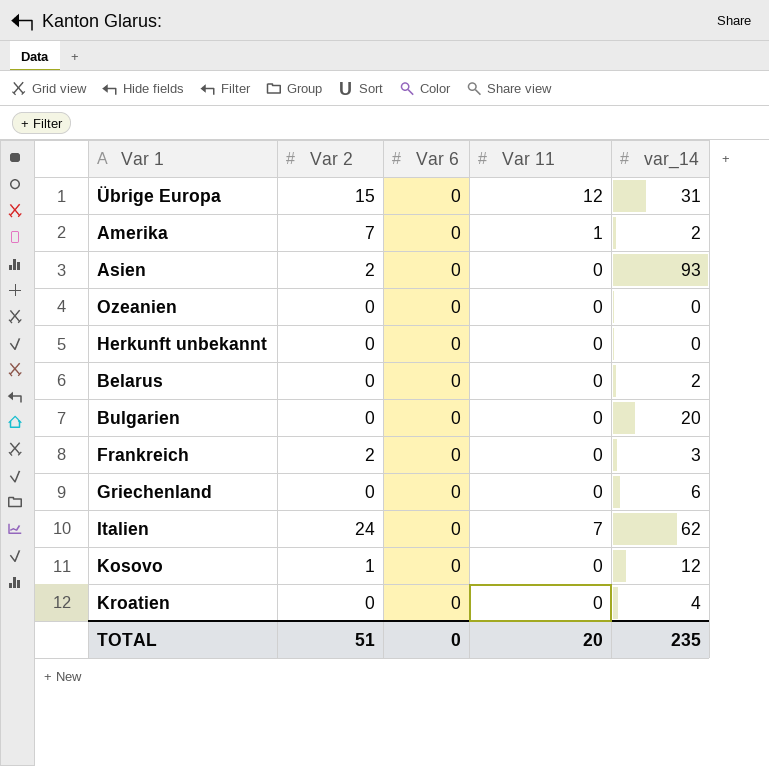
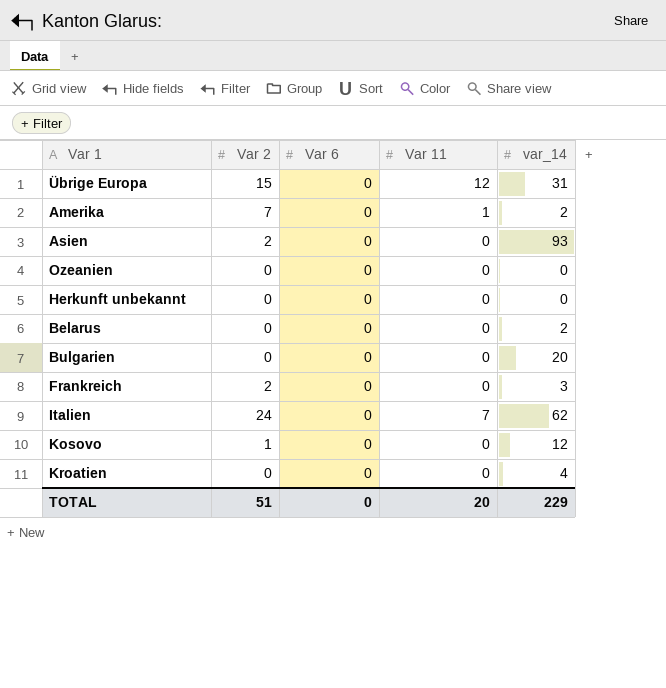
row Griechenland: 0 | 0 | 0 | 6 -> none
TOTAL | var_14: 235 -> 229

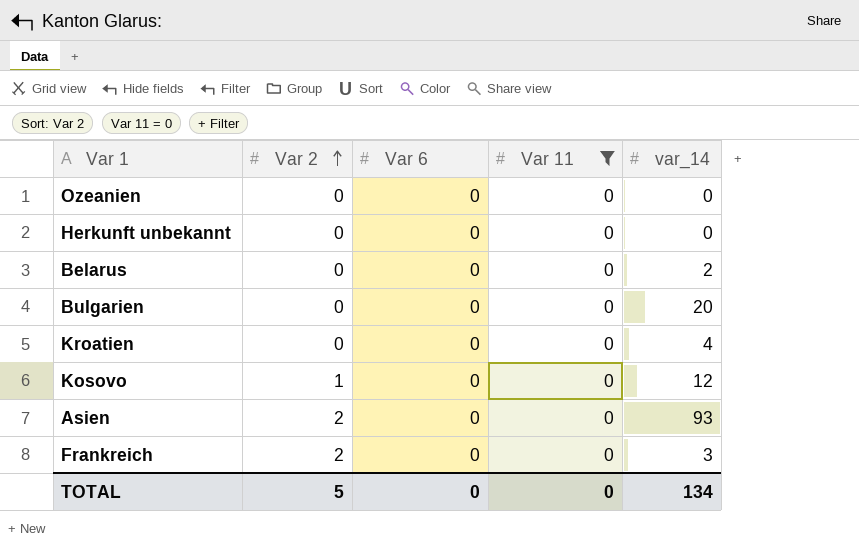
filter: none -> Var 11 = 0
row order: none -> Var 2 ascending
TOTAL | Var 2: 51 -> 5
TOTAL | Var 11: 20 -> 0
TOTAL | var_14: 229 -> 134

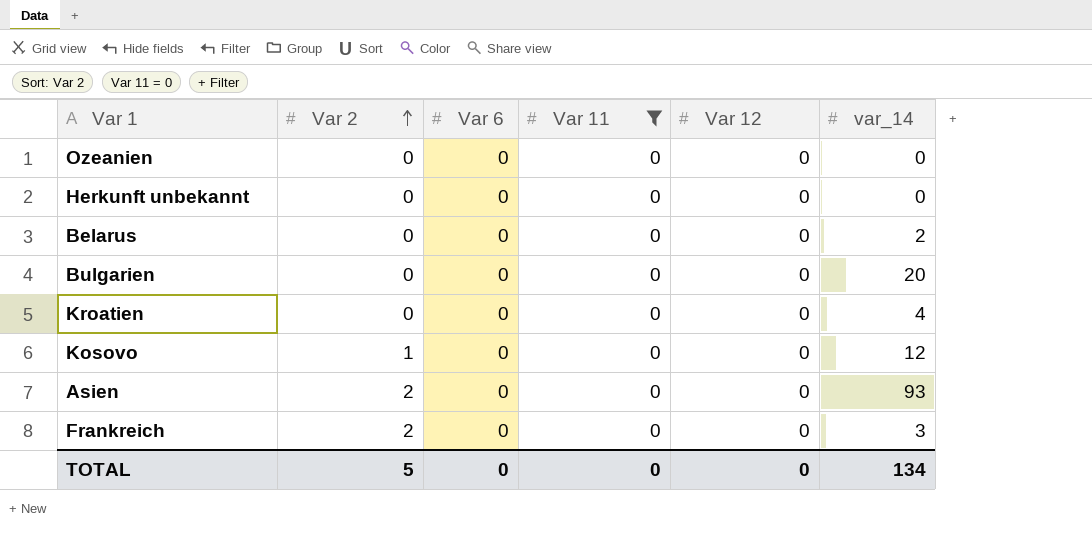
column Var 12 | position: none -> 5

